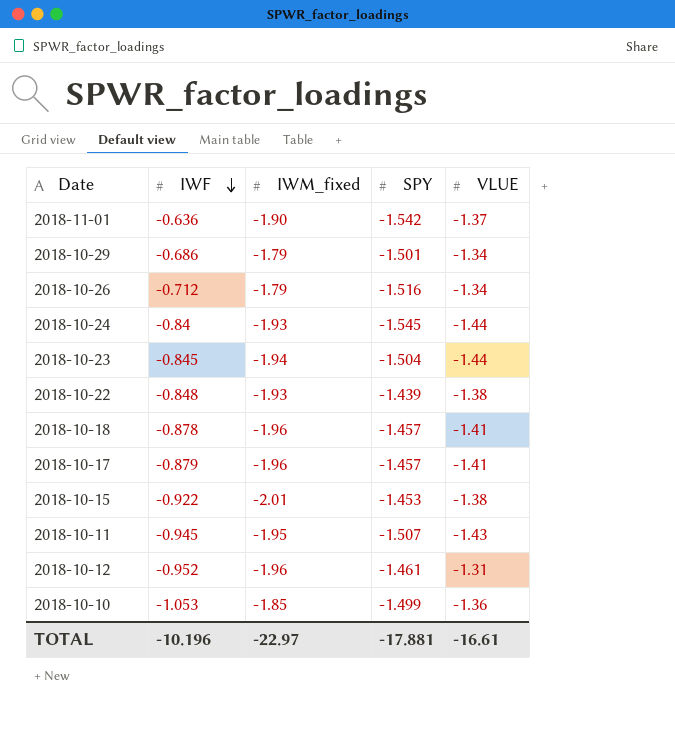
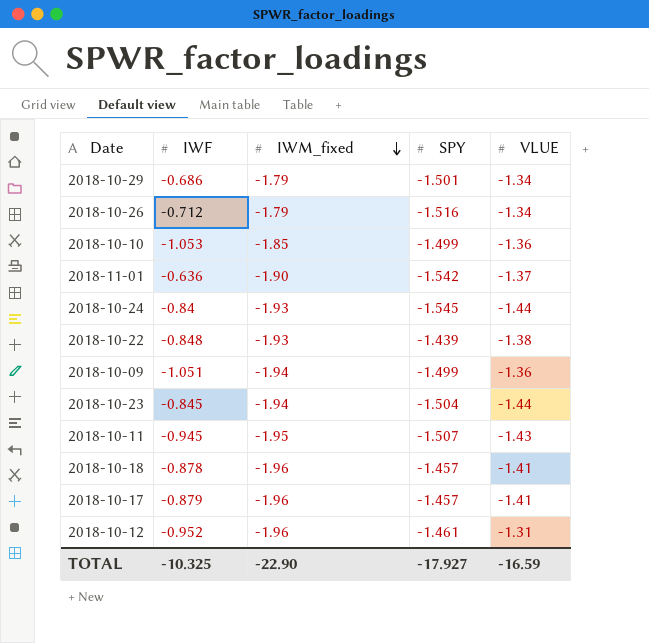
row order: IWF descending -> IWM_fixed descending
row 2018-10-15: -0.922 | -2.01 | -1.453 | -1.38 -> none
row 2018-10-09: none -> -1.051 | -1.94 | -1.499 | -1.36
TOTAL | IWF: -10.196 -> -10.325
TOTAL | IWM_fixed: -22.97 -> -22.90
TOTAL | SPY: -17.881 -> -17.927
TOTAL | VLUE: -16.61 -> -16.59

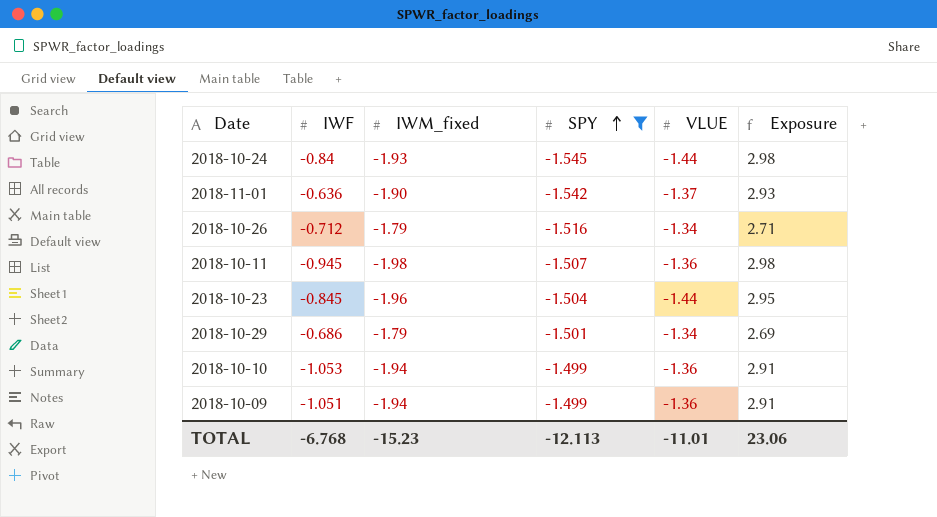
filter: none -> SPY <= -1.499
row order: IWM_fixed descending -> SPY ascending
column Exposure | formula: none -> [IWM_fixed] * [SPY]
2018-10-11 | IWM_fixed: -1.95 -> -1.98
2018-10-11 | VLUE: -1.43 -> -1.36
2018-10-23 | IWM_fixed: -1.94 -> -1.96
2018-10-10 | IWM_fixed: -1.85 -> -1.94
TOTAL | IWF: -10.325 -> -6.768
TOTAL | IWM_fixed: -22.90 -> -15.23
TOTAL | SPY: -17.927 -> -12.113
TOTAL | VLUE: -16.59 -> -11.01

